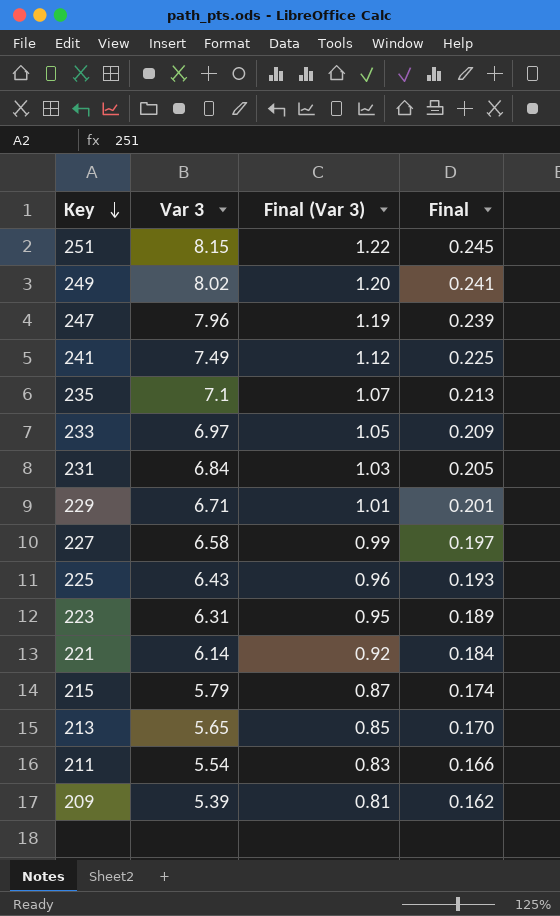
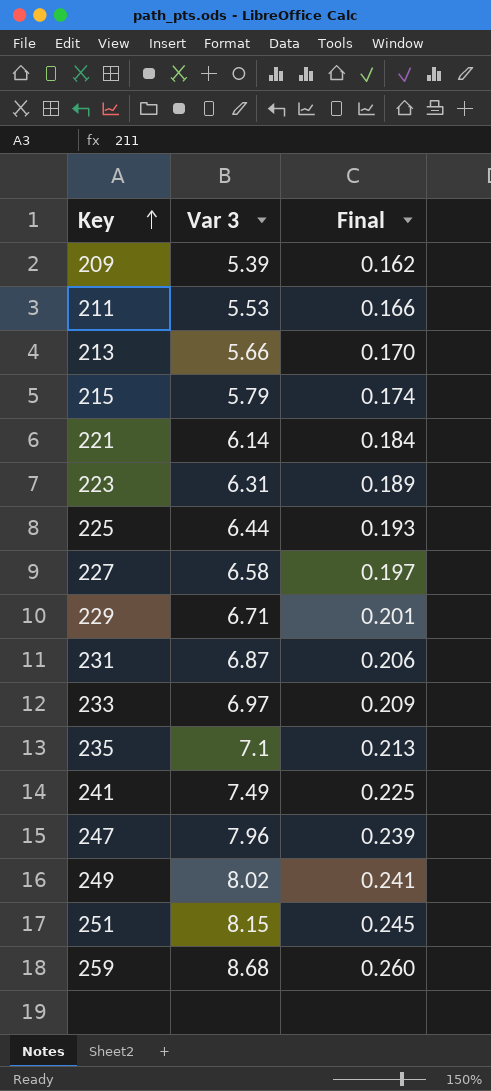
row order: Key descending -> Key ascending
column Final (Var 3) | formula: [Var 3] * 0.15 -> none
211 | Var 3: 5.54 -> 5.53
213 | Var 3: 5.65 -> 5.66
225 | Var 3: 6.43 -> 6.44
231 | Var 3: 6.84 -> 6.87
231 | Final: 0.205 -> 0.206
row 259: none -> 8.68 | 0.260

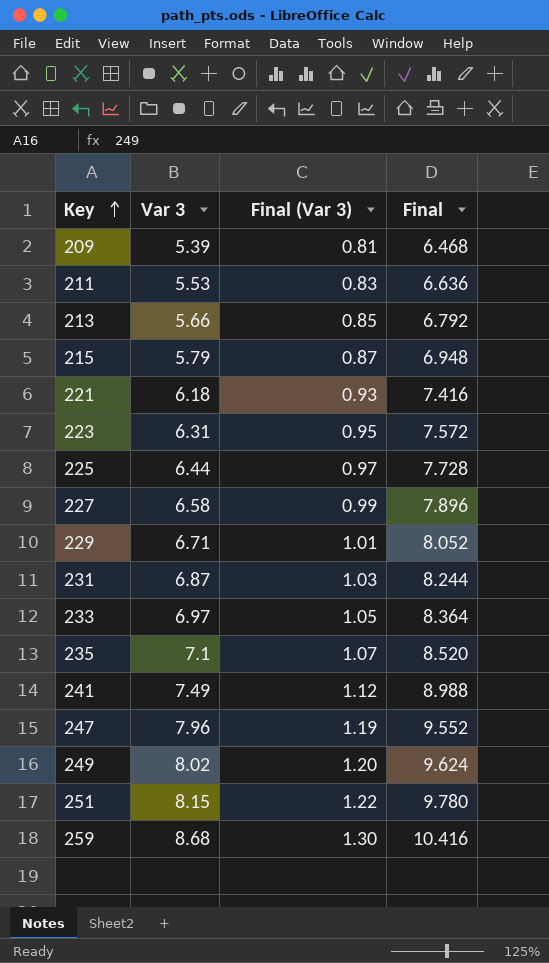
column Final (Var 3) | formula: none -> [Var 3] * 0.15
column Final | formula: [Var 3] * 0.03 -> [Var 3] * 1.2
221 | Var 3: 6.14 -> 6.18

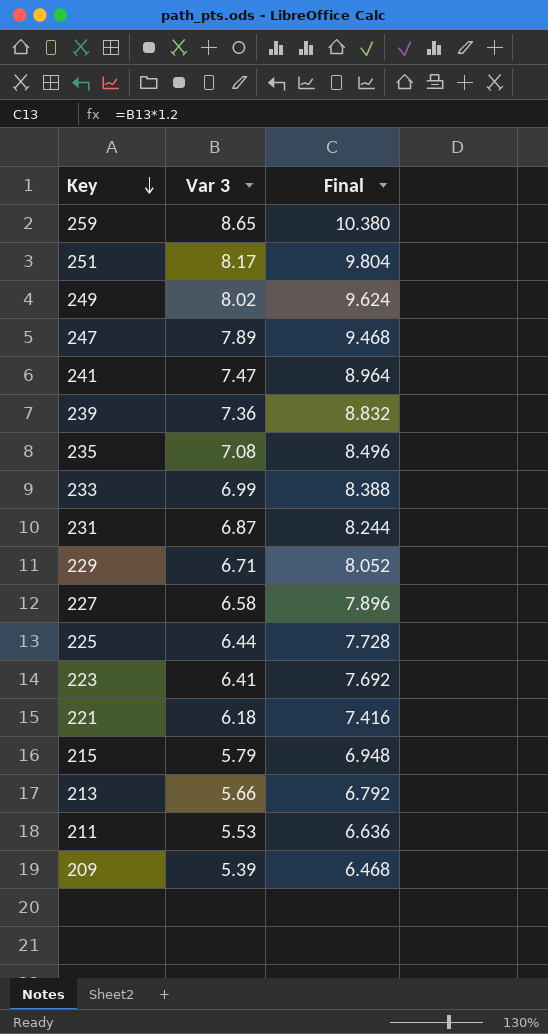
row order: Key ascending -> Key descending
column Final (Var 3) | formula: [Var 3] * 0.15 -> none
259 | Var 3: 8.68 -> 8.65
259 | Final: 10.416 -> 10.380
251 | Var 3: 8.15 -> 8.17
251 | Final: 9.780 -> 9.804
247 | Var 3: 7.96 -> 7.89
247 | Final: 9.552 -> 9.468
241 | Var 3: 7.49 -> 7.47
241 | Final: 8.988 -> 8.964
row 239: none -> 7.36 | 8.832
235 | Var 3: 7.1 -> 7.08
235 | Final: 8.520 -> 8.496
233 | Var 3: 6.97 -> 6.99
233 | Final: 8.364 -> 8.388
223 | Var 3: 6.31 -> 6.41
223 | Final: 7.572 -> 7.692

